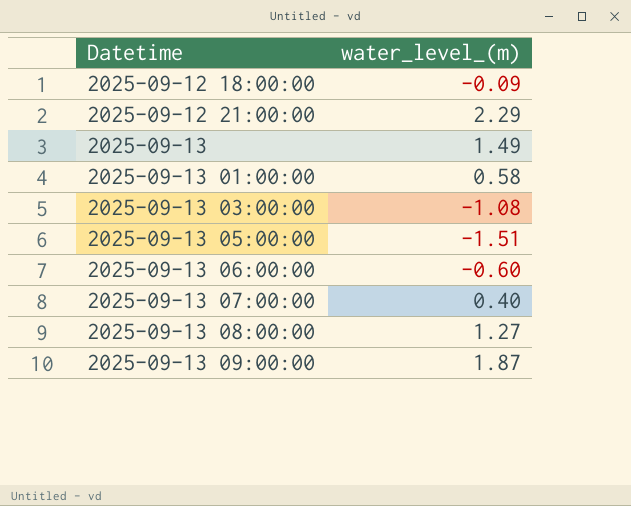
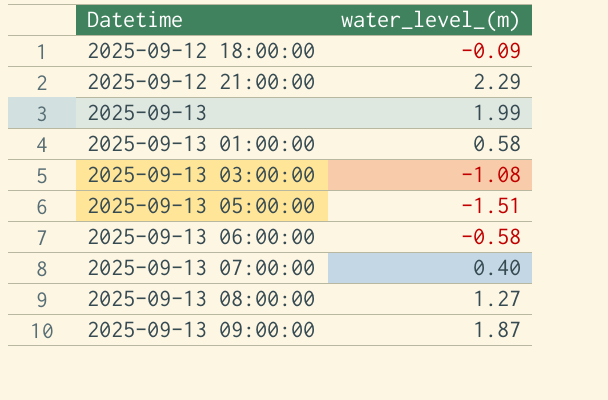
2025-09-13 | water_level_(m): 1.49 -> 1.99
2025-09-13 06:00:00 | water_level_(m): -0.60 -> -0.58

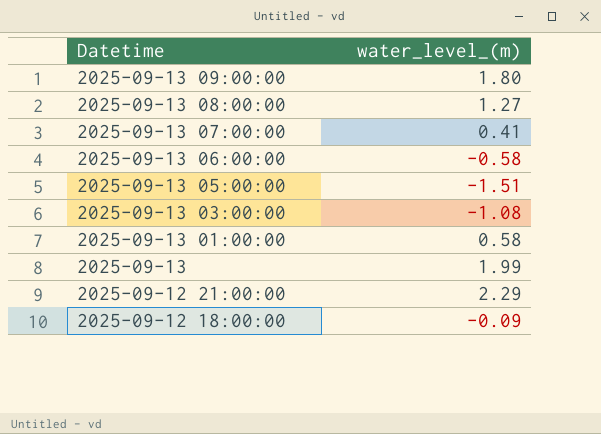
row order: Datetime ascending -> Datetime descending
2025-09-13 09:00:00 | water_level_(m): 1.87 -> 1.80
2025-09-13 07:00:00 | water_level_(m): 0.40 -> 0.41

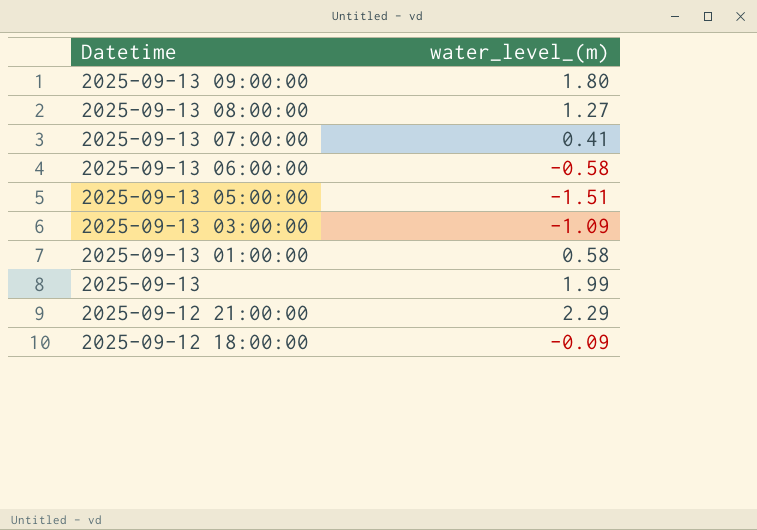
2025-09-13 03:00:00 | water_level_(m): -1.08 -> -1.09

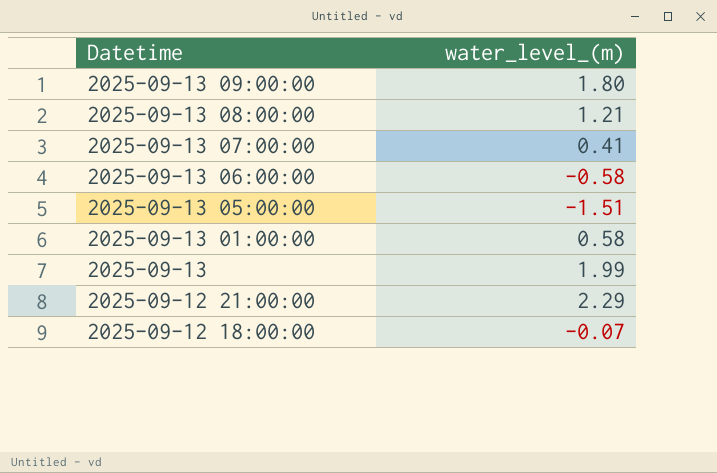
row 2025-09-13 03:00:00: -1.09 -> none
2025-09-13 08:00:00 | water_level_(m): 1.27 -> 1.21
2025-09-12 18:00:00 | water_level_(m): -0.09 -> -0.07

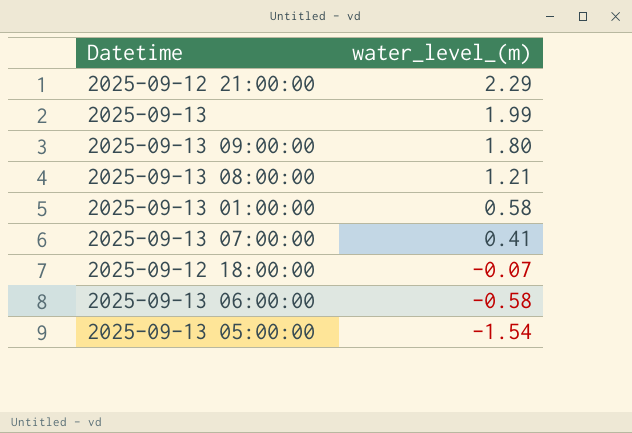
row order: Datetime descending -> water_level_(m) descending
2025-09-13 05:00:00 | water_level_(m): -1.51 -> -1.54

